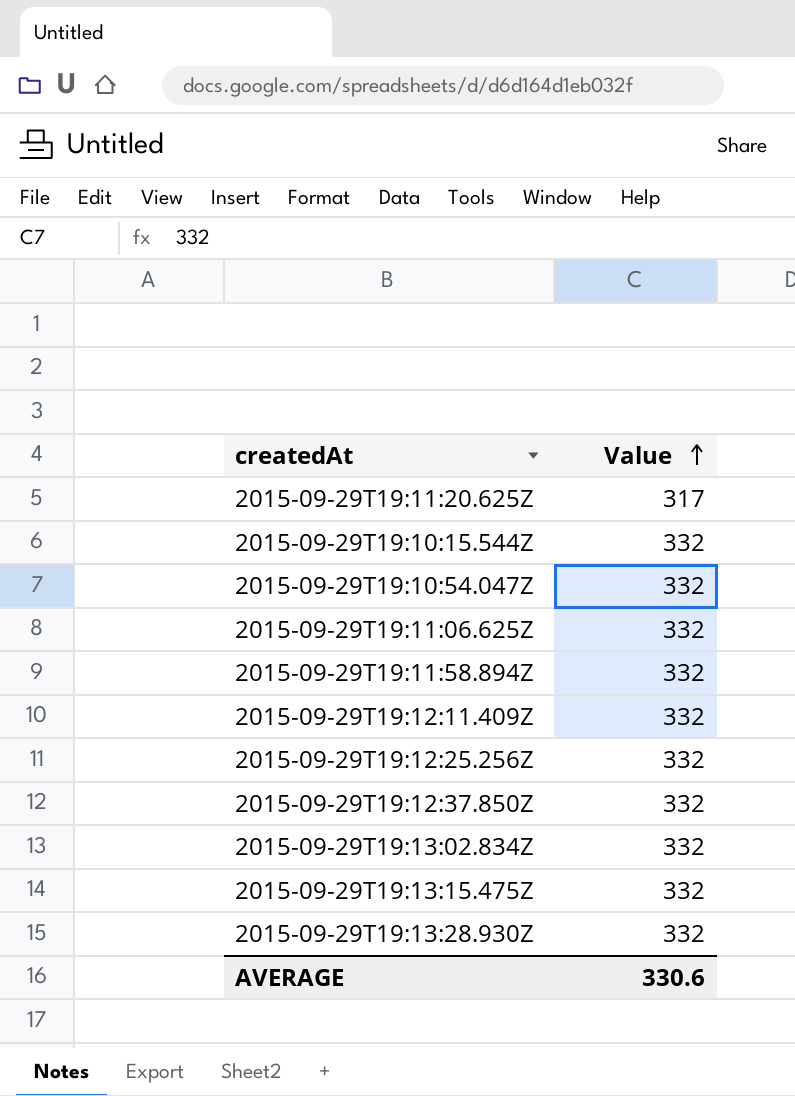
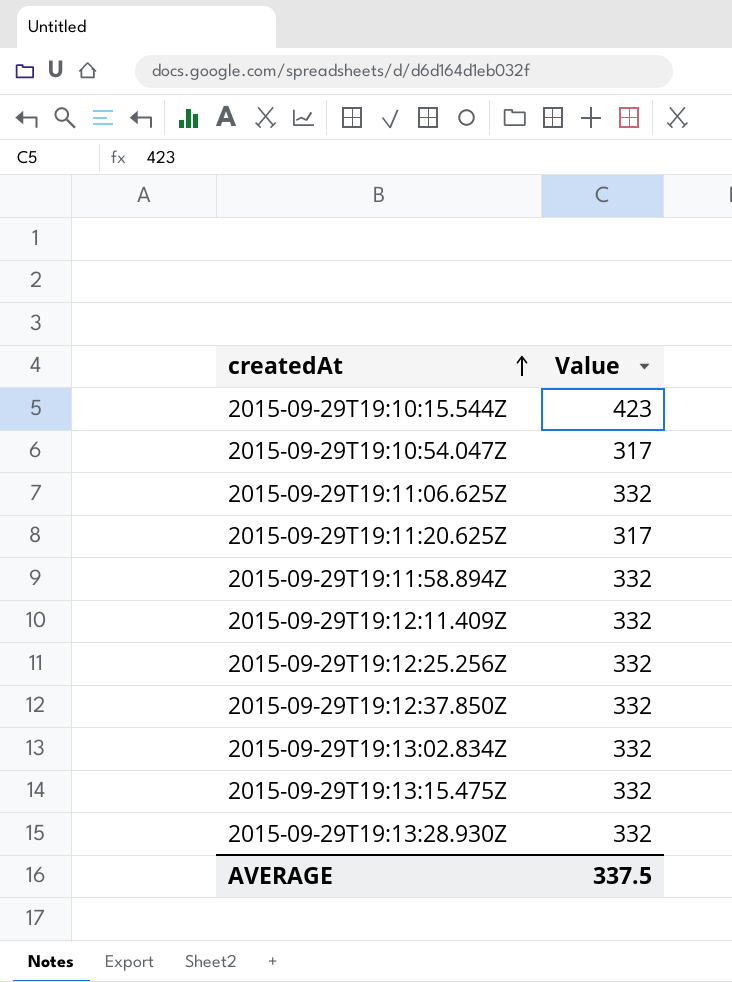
row order: Value ascending -> createdAt ascending
2015-09-29T19:10:15.544Z | Value: 332 -> 423
2015-09-29T19:10:54.047Z | Value: 332 -> 317
AVERAGE | Value: 330.6 -> 337.5

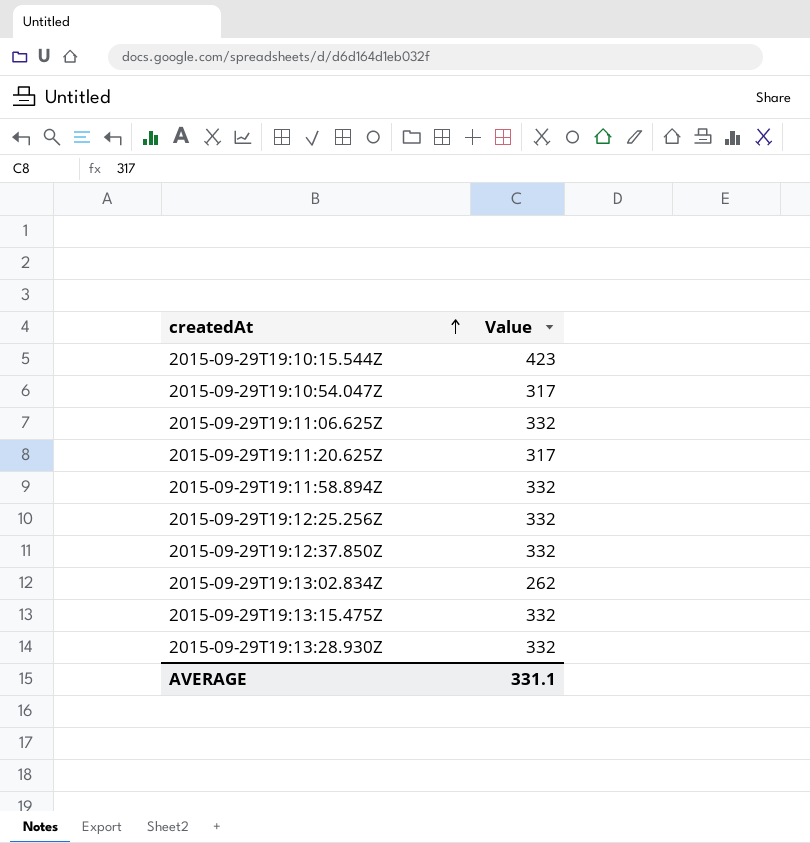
row 2015-09-29T19:12:11.409Z: 332 -> none
2015-09-29T19:13:02.834Z | Value: 332 -> 262
AVERAGE | Value: 337.5 -> 331.1

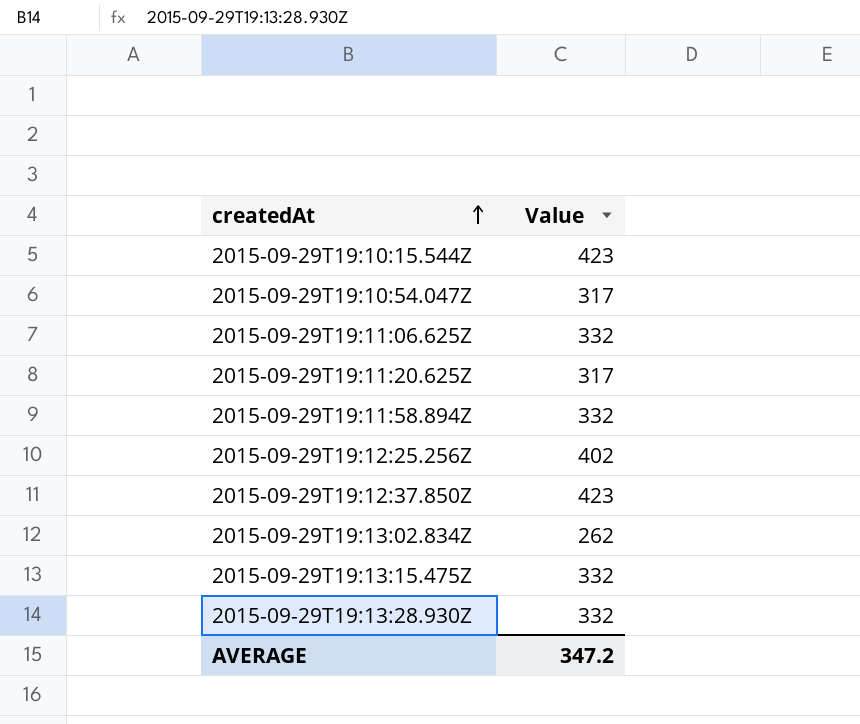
2015-09-29T19:12:25.256Z | Value: 332 -> 402
2015-09-29T19:12:37.850Z | Value: 332 -> 423
AVERAGE | Value: 331.1 -> 347.2

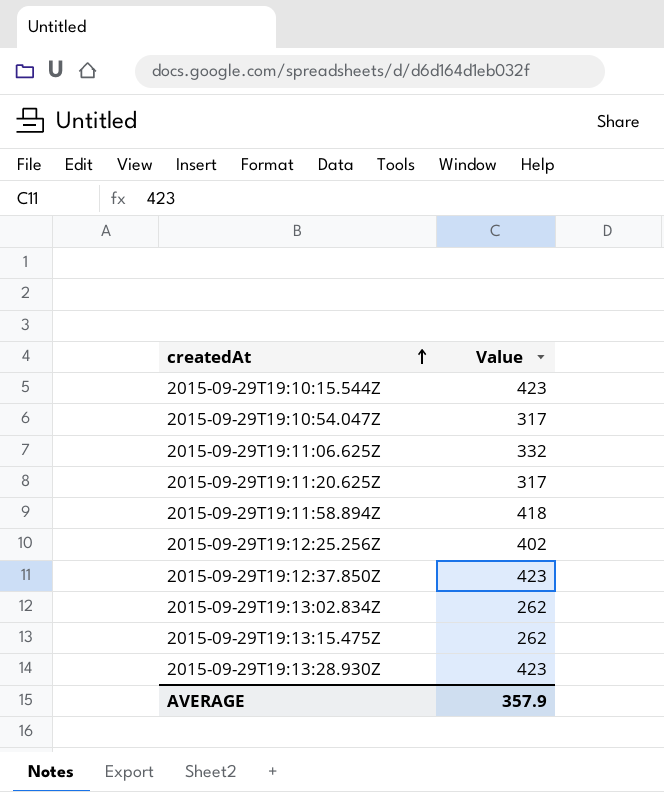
2015-09-29T19:11:58.894Z | Value: 332 -> 418
2015-09-29T19:13:15.475Z | Value: 332 -> 262
2015-09-29T19:13:28.930Z | Value: 332 -> 423
AVERAGE | Value: 347.2 -> 357.9

